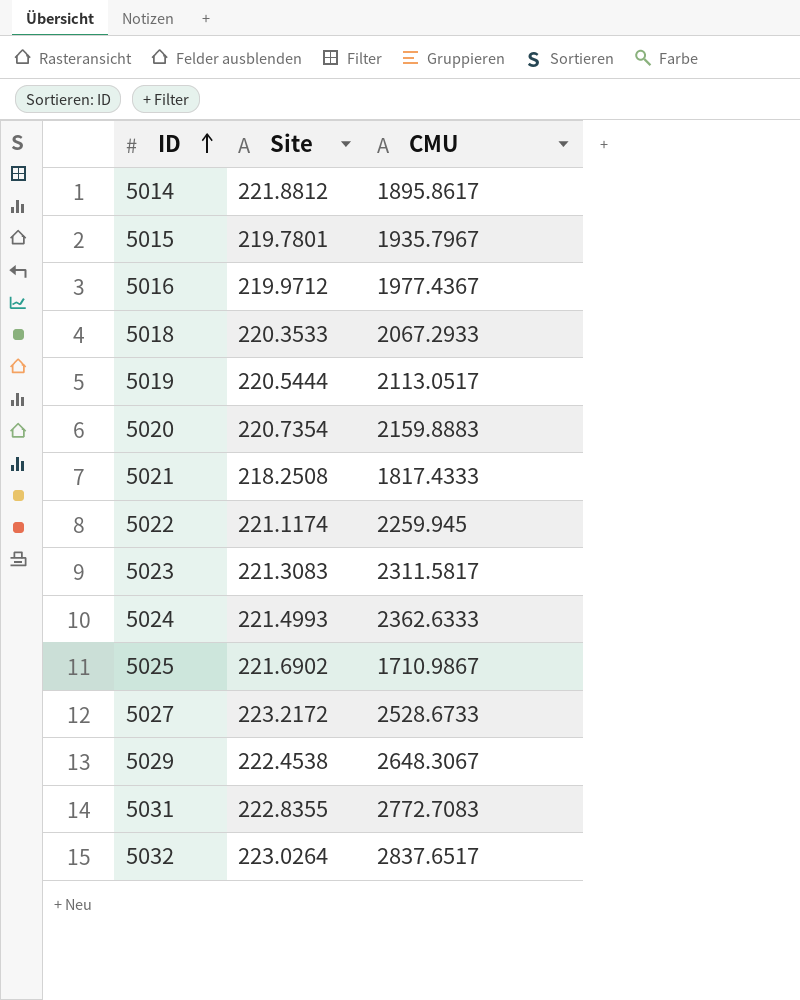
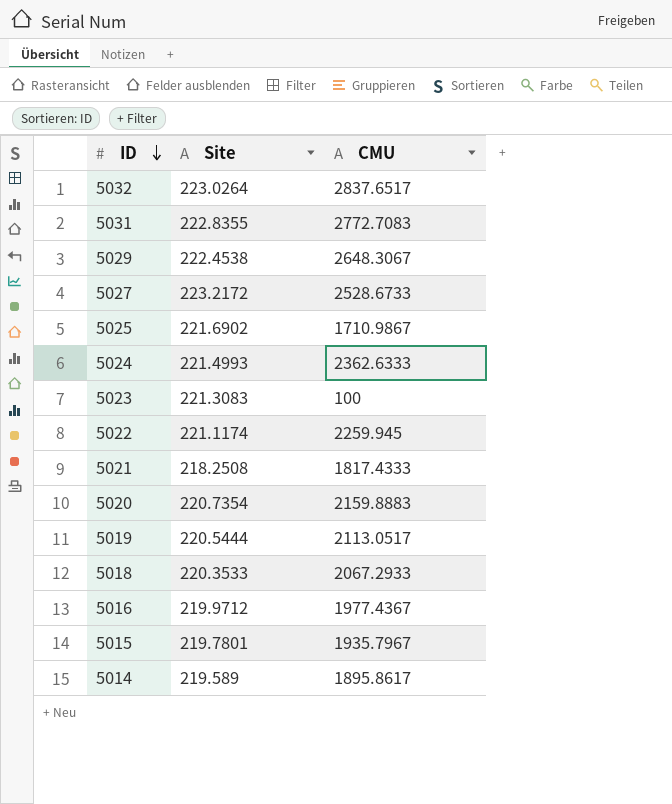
row order: ID ascending -> ID descending
5023 | CMU: 2311.5817 -> 100
5014 | Site: 221.8812 -> 219.589

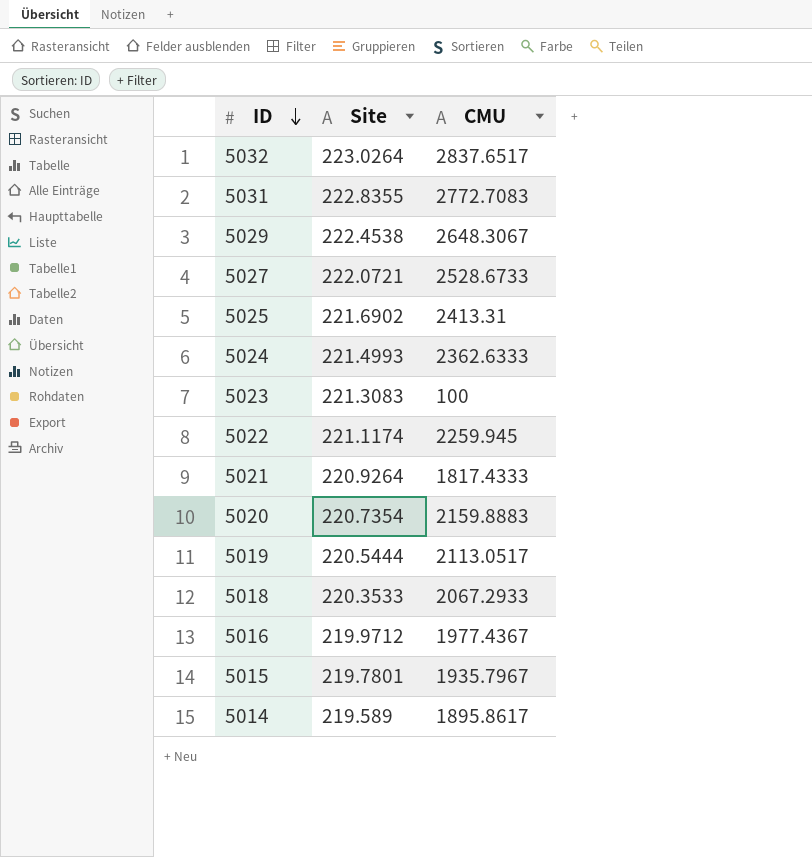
5027 | Site: 223.2172 -> 222.0721
5025 | CMU: 1710.9867 -> 2413.31
5021 | Site: 218.2508 -> 220.9264

